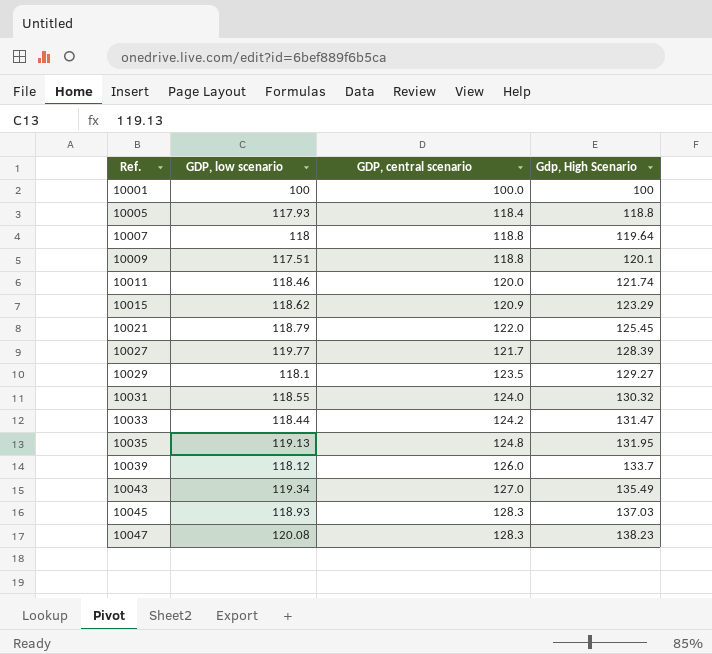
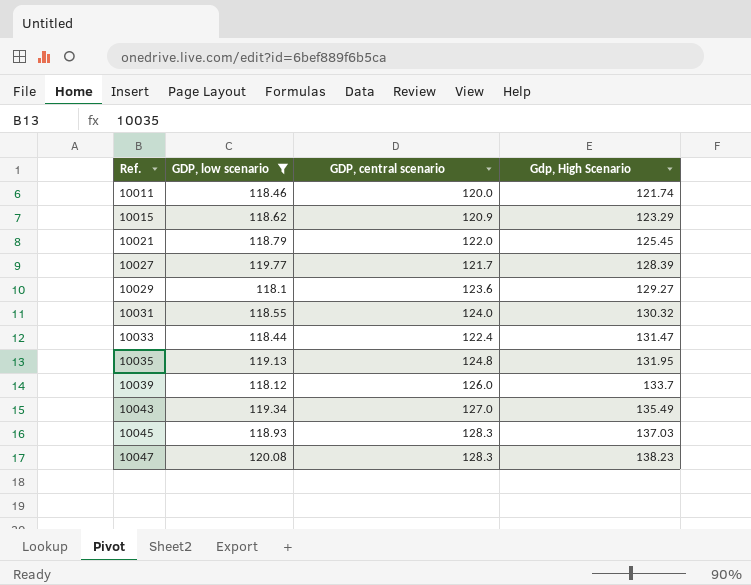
filter: none -> GDP, low scenario >= 118.1
10029 | GDP, central scenario: 123.5 -> 123.6
10033 | GDP, central scenario: 124.2 -> 122.4

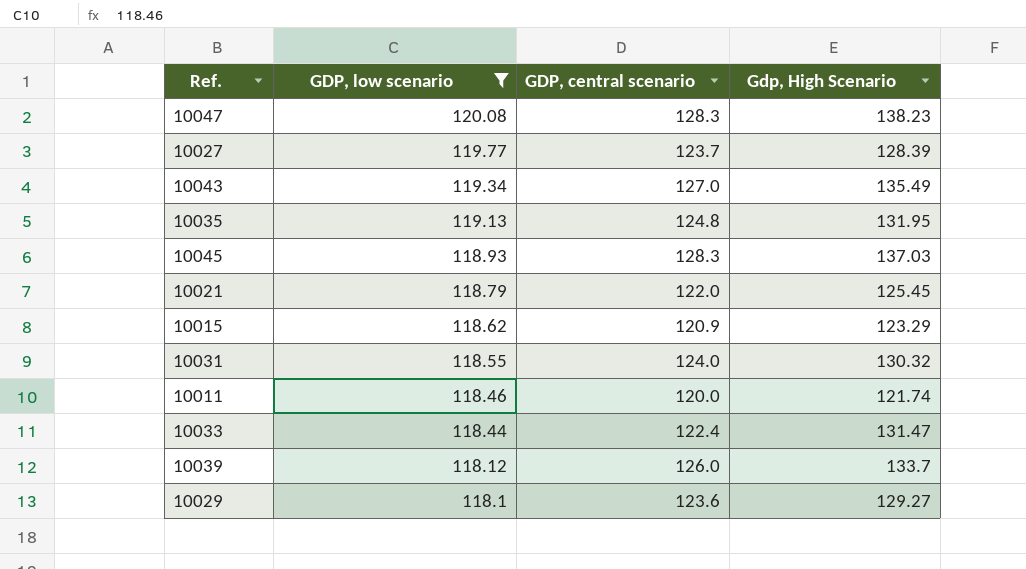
row order: Ref. ascending -> GDP, low scenario descending
10027 | GDP, central scenario: 121.7 -> 123.7

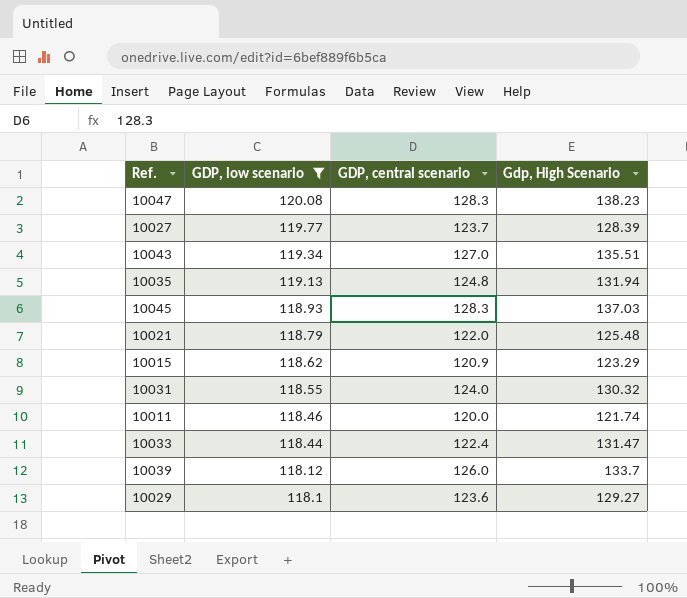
10043 | Gdp, High Scenario: 135.49 -> 135.51
10035 | Gdp, High Scenario: 131.95 -> 131.94
10021 | Gdp, High Scenario: 125.45 -> 125.48

